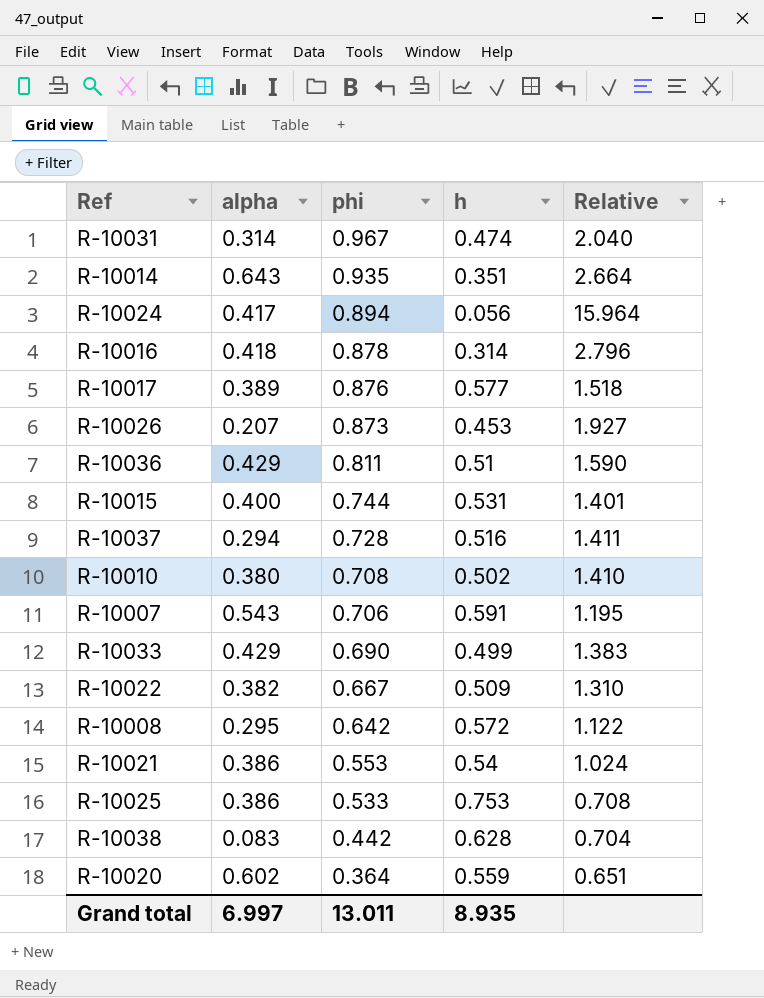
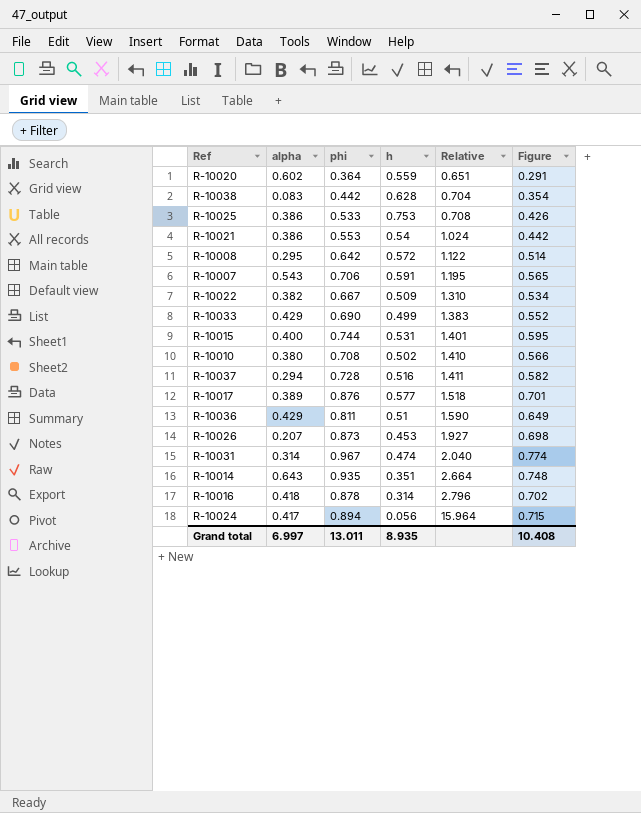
row order: phi descending -> Relative ascending
column Figure | formula: none -> [phi] * 0.8

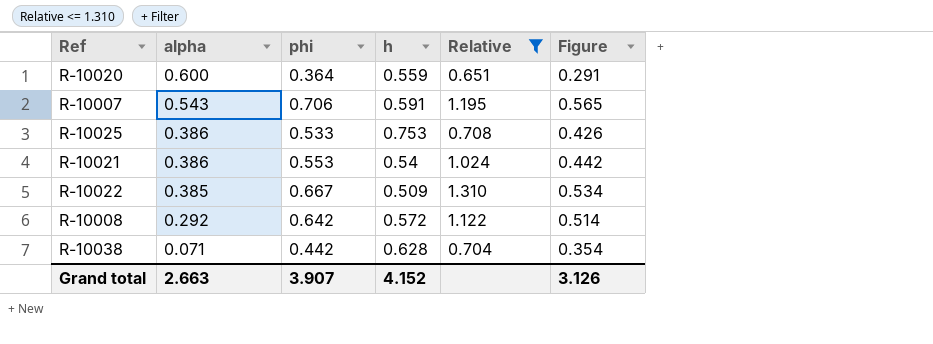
filter: none -> Relative <= 1.310
row order: Relative ascending -> alpha descending
R-10020 | alpha: 0.602 -> 0.600
R-10022 | alpha: 0.382 -> 0.385
R-10008 | alpha: 0.295 -> 0.292
R-10038 | alpha: 0.083 -> 0.071
Grand total | alpha: 6.997 -> 2.663
Grand total | phi: 13.011 -> 3.907
Grand total | h: 8.935 -> 4.152
Grand total | Figure: 10.408 -> 3.126

